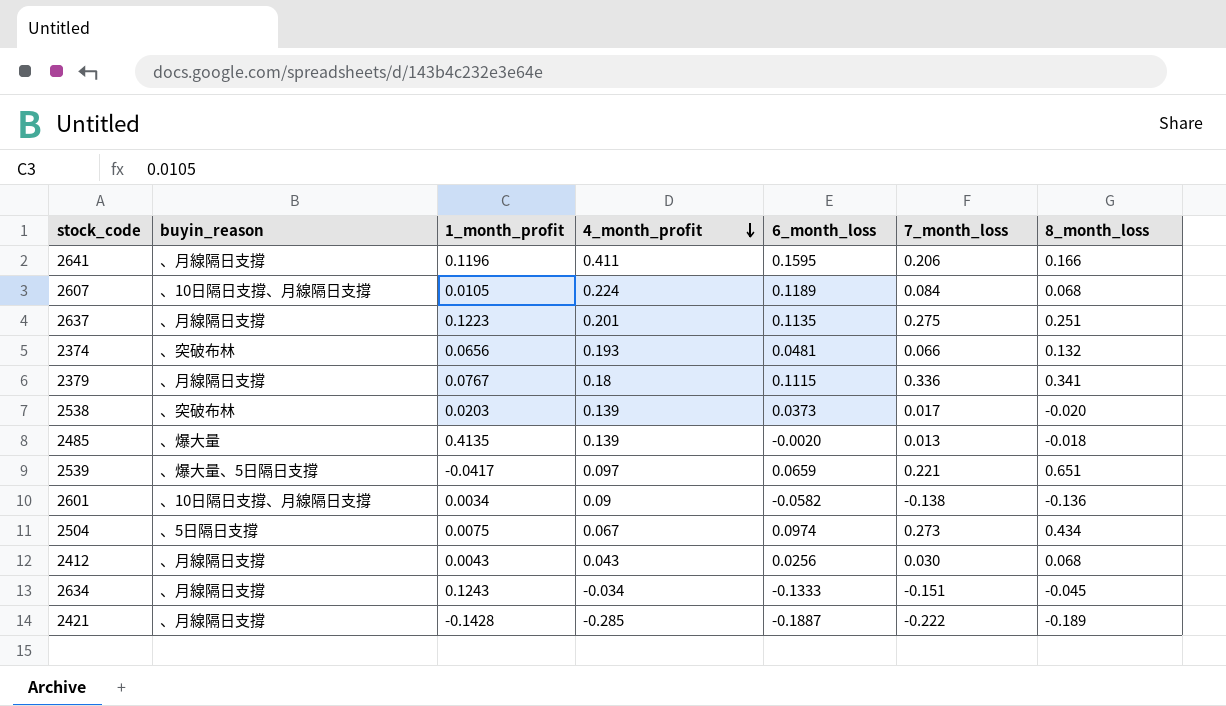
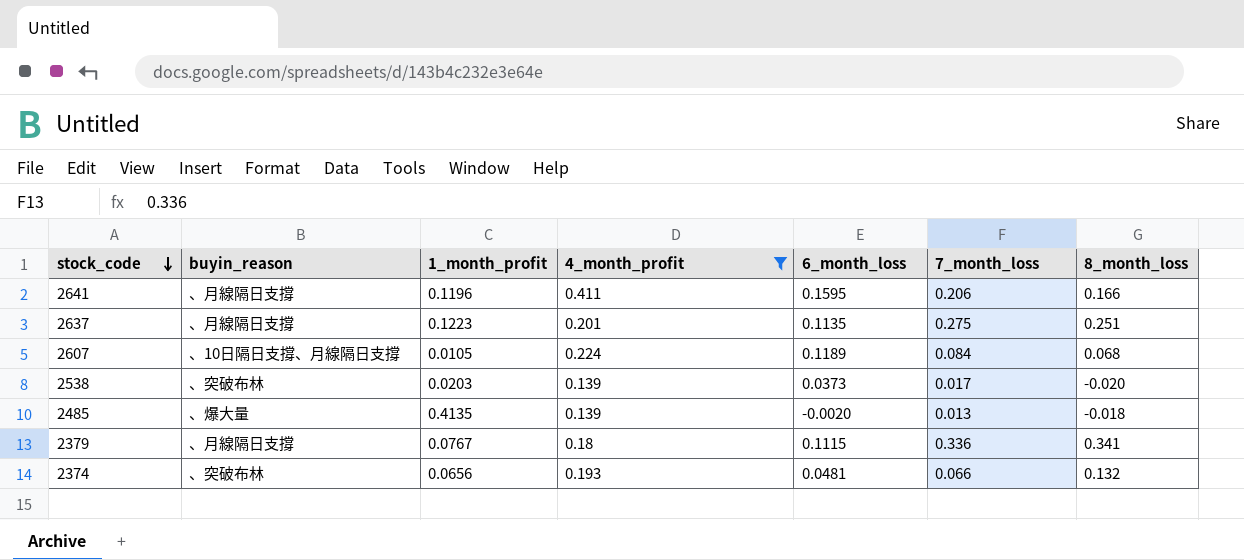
filter: none -> 4_month_profit >= 0.139
row order: 4_month_profit descending -> stock_code descending

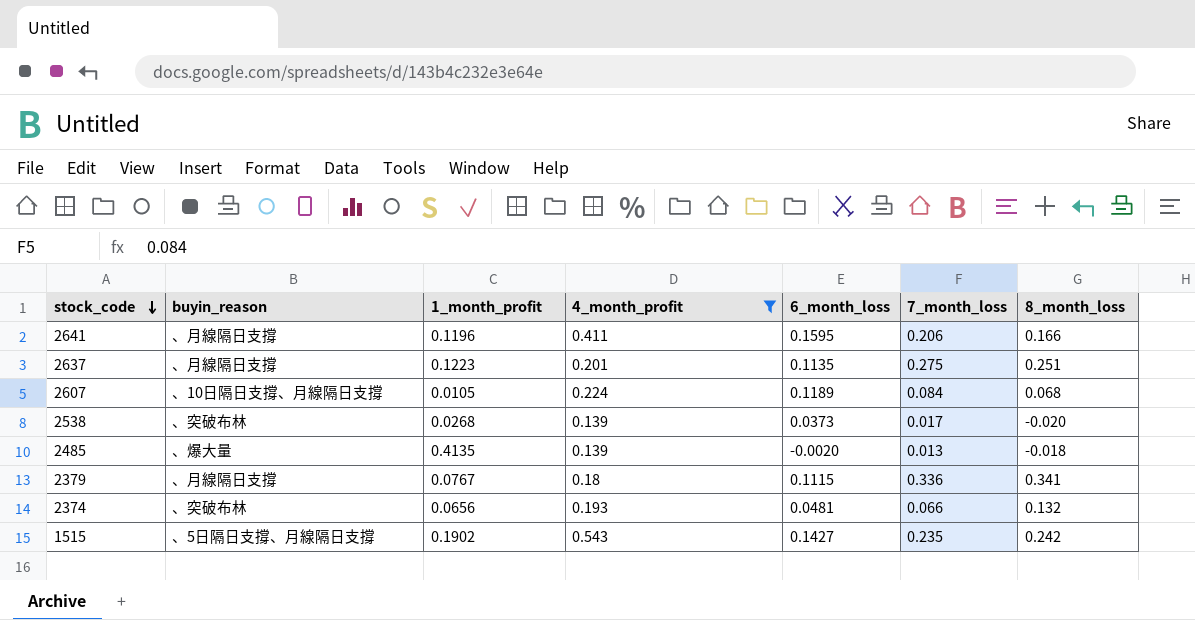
2538 | 1_month_profit: 0.0203 -> 0.0268
row 1515: none -> 、5日隔日支撐、月線隔日支撐 | 0.1902 | 0.543 | 0.1427 | 0.235 | 0.242

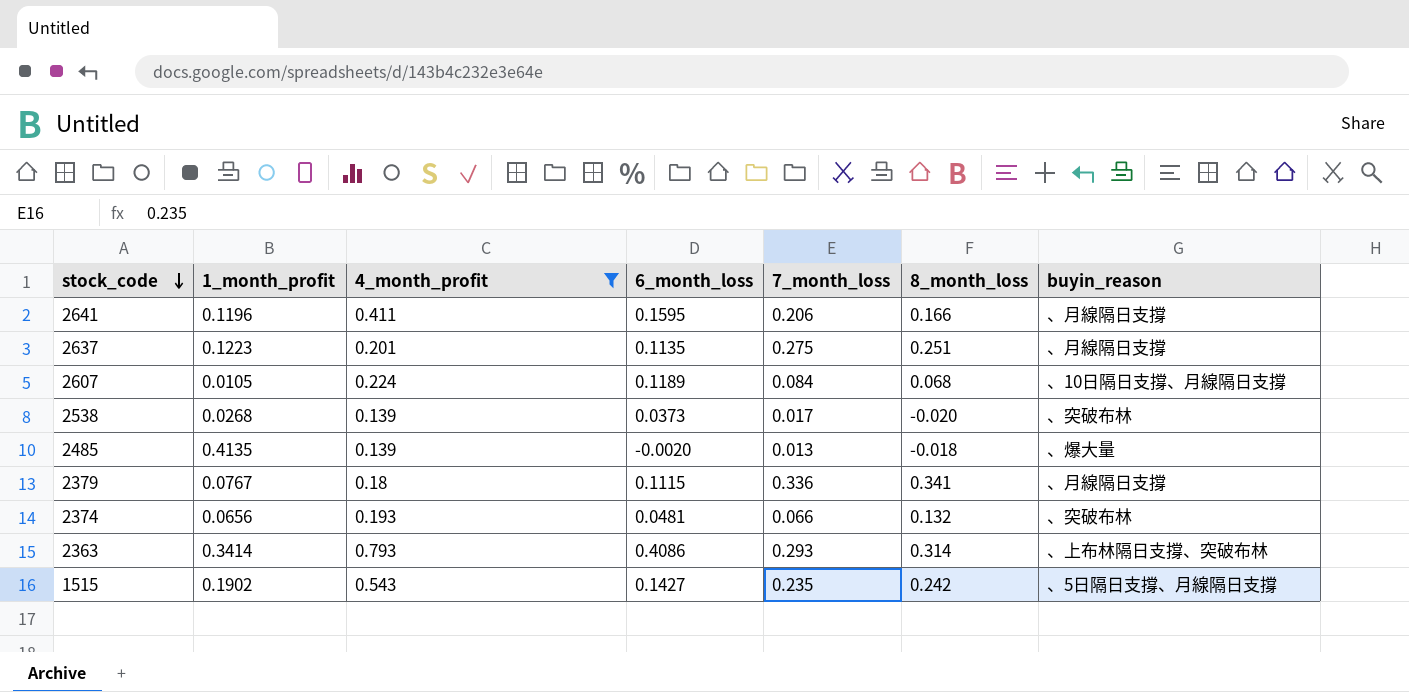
column buyin_reason | position: 2 -> 7
row 2363: none -> 0.3414 | 0.793 | 0.4086 | 0.293 | 0.314 | 、上布林隔日支撐、突破布林

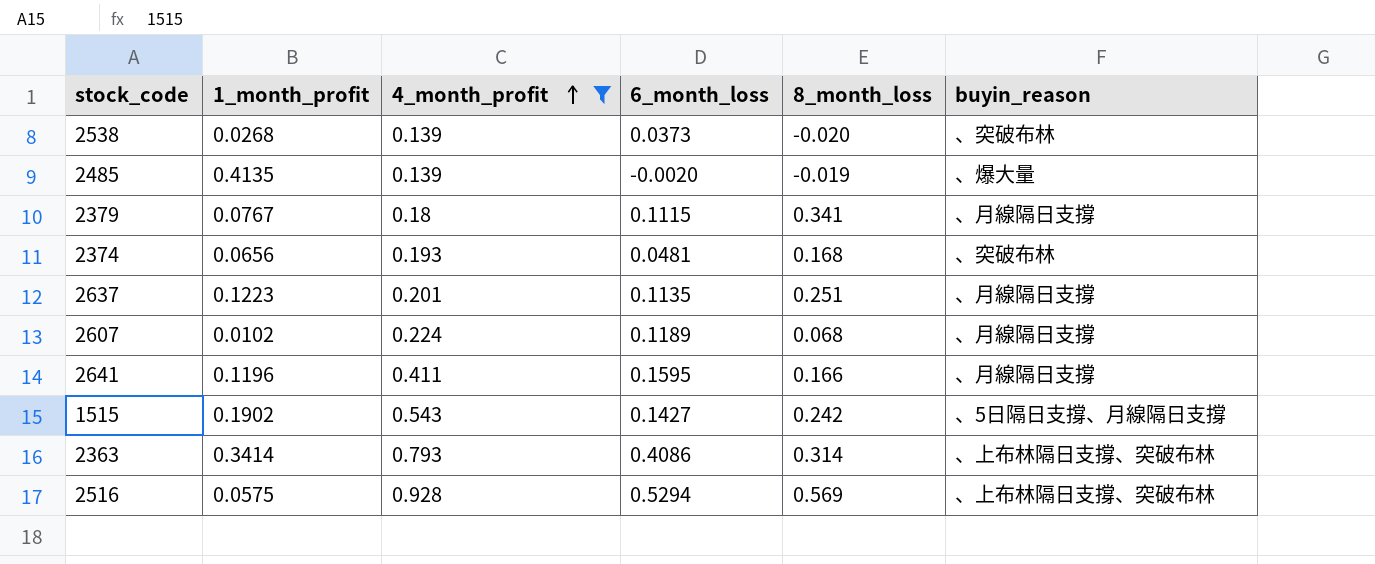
row order: stock_code descending -> 4_month_profit ascending
column 7_month_loss | position: 5 -> none
2485 | 8_month_loss: -0.018 -> -0.019
2374 | 8_month_loss: 0.132 -> 0.168
2607 | 1_month_profit: 0.0105 -> 0.0102
2607 | buyin_reason: 、10日隔日支撐、月線隔日支撐 -> 、月線隔日支撐
row 2516: none -> 0.0575 | 0.928 | 0.5294 | 0.569 | 、上布林隔日支撐、突破布林

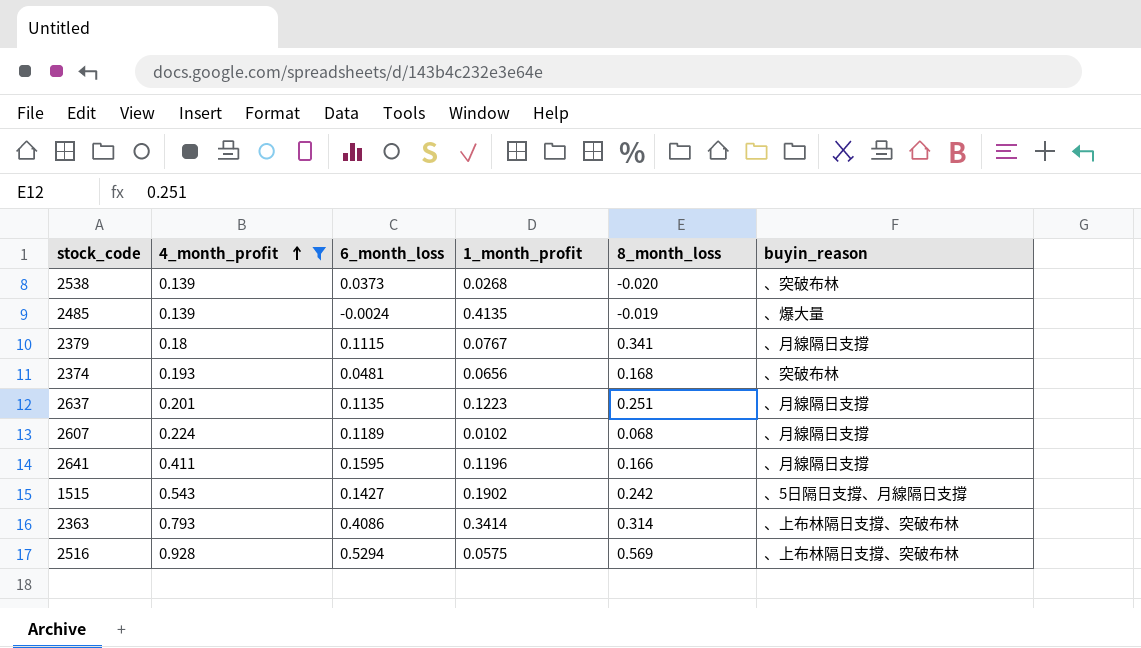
column 1_month_profit | position: 2 -> 4
2485 | 6_month_loss: -0.0020 -> -0.0024

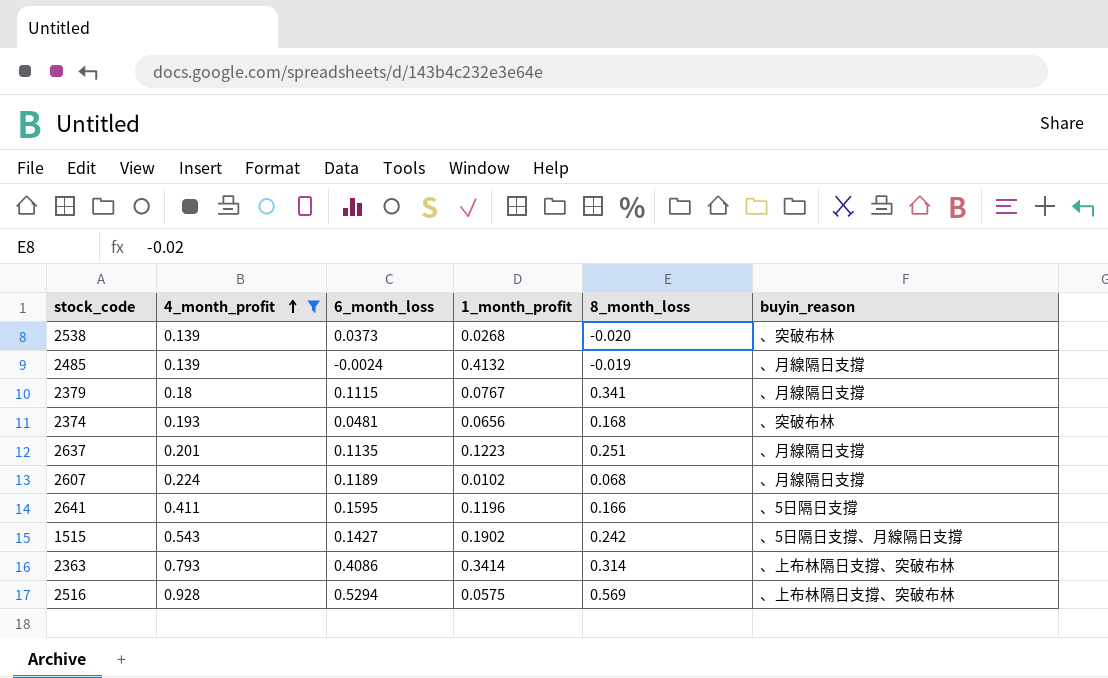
2485 | 1_month_profit: 0.4135 -> 0.4132
2485 | buyin_reason: 、爆大量 -> 、月線隔日支撐
2641 | buyin_reason: 、月線隔日支撐 -> 、5日隔日支撐

